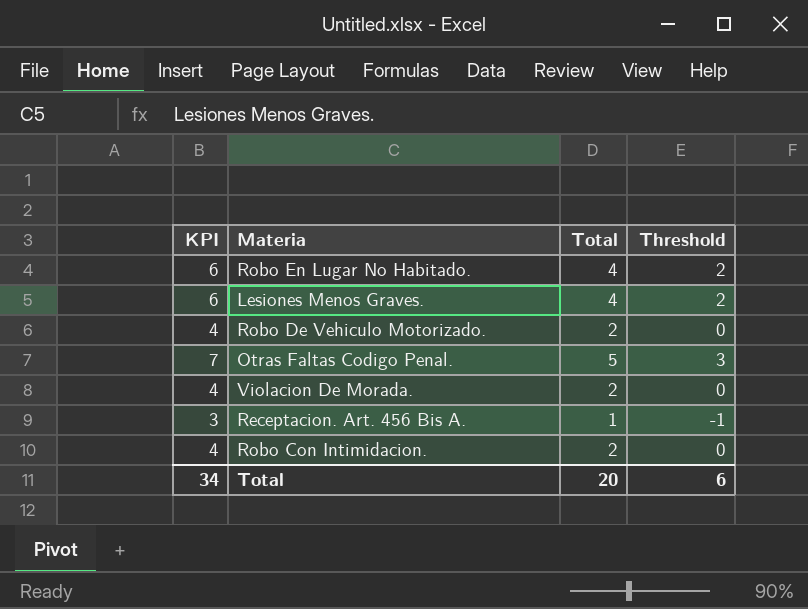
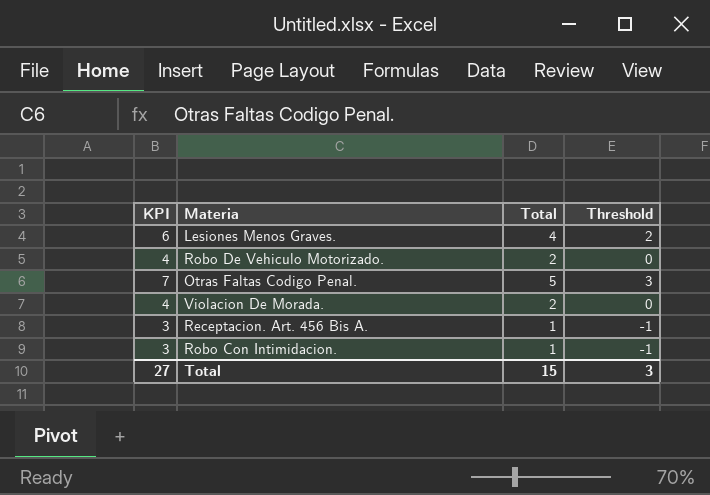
row Robo En Lugar No Habitado.: 6 | 4 | 2 -> none
Robo Con Intimidacion. | KPI: 4 -> 3
Robo Con Intimidacion. | Total: 2 -> 1
Robo Con Intimidacion. | Threshold: 0 -> -1
Total | KPI: 34 -> 27
Total | Total: 20 -> 15
Total | Threshold: 6 -> 3

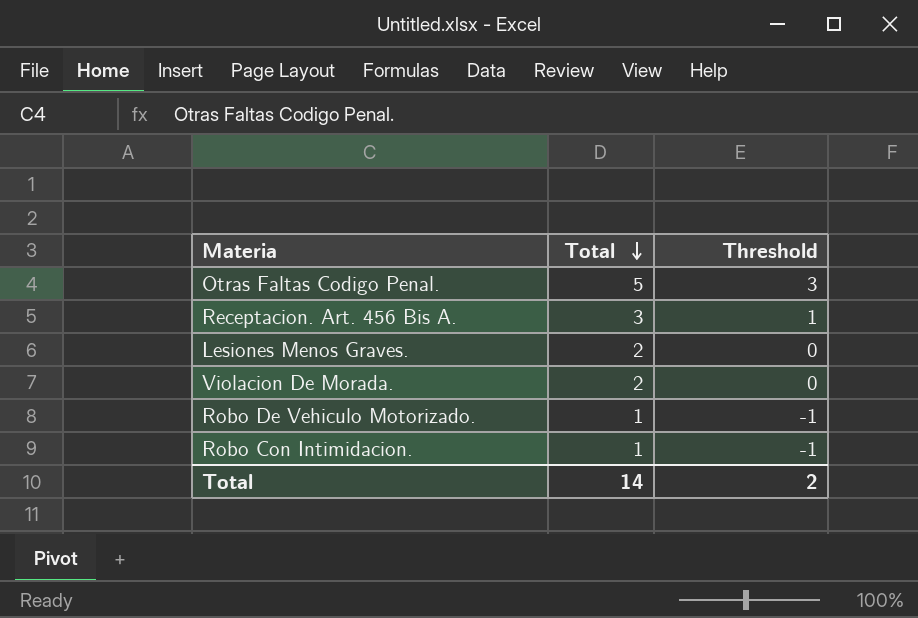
row order: none -> Total descending
column KPI | formula: [Total] + 2 -> none
Receptacion. Art. 456 Bis A. | Total: 1 -> 3
Receptacion. Art. 456 Bis A. | Threshold: -1 -> 1
Lesiones Menos Graves. | Total: 4 -> 2
Lesiones Menos Graves. | Threshold: 2 -> 0
Robo De Vehiculo Motorizado. | Total: 2 -> 1
Robo De Vehiculo Motorizado. | Threshold: 0 -> -1
Total | Total: 15 -> 14
Total | Threshold: 3 -> 2

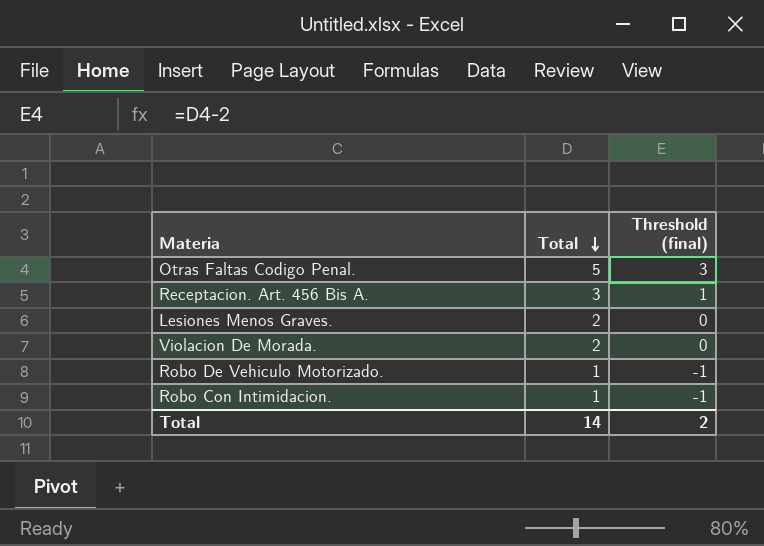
column name: Threshold -> Threshold (final)

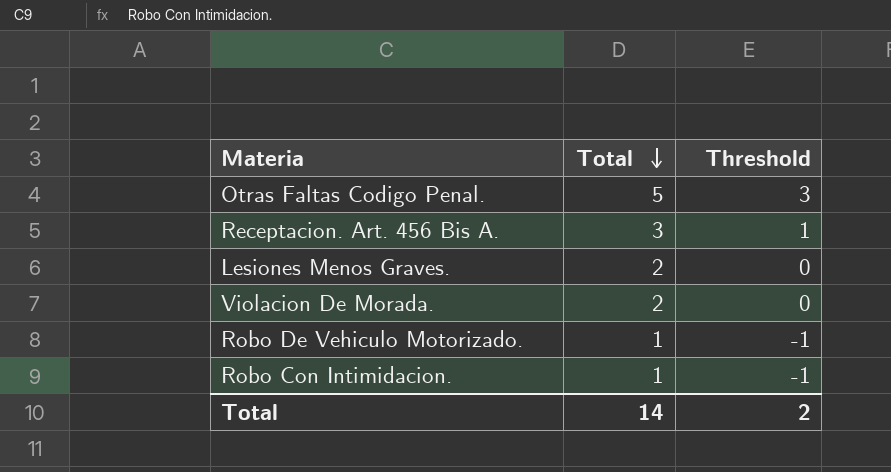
column name: Threshold (final) -> Threshold

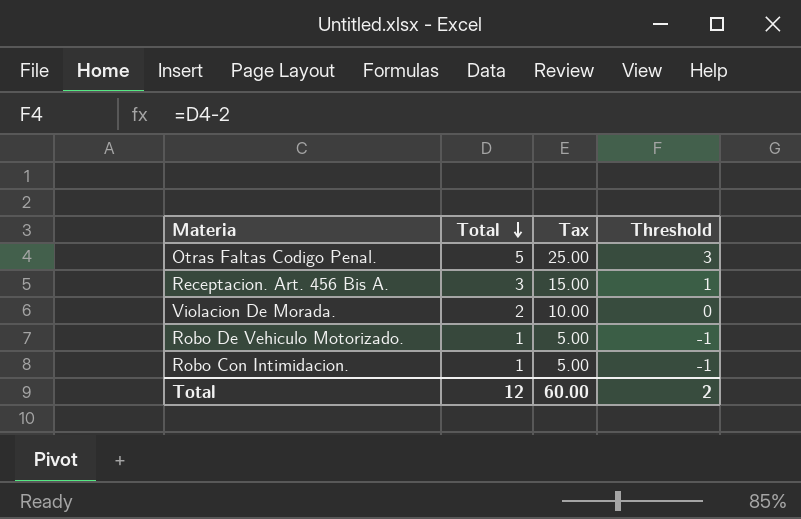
column Tax | formula: none -> [Total] * 5
row Lesiones Menos Graves.: 2 | 0 -> none
Total | Total: 14 -> 12

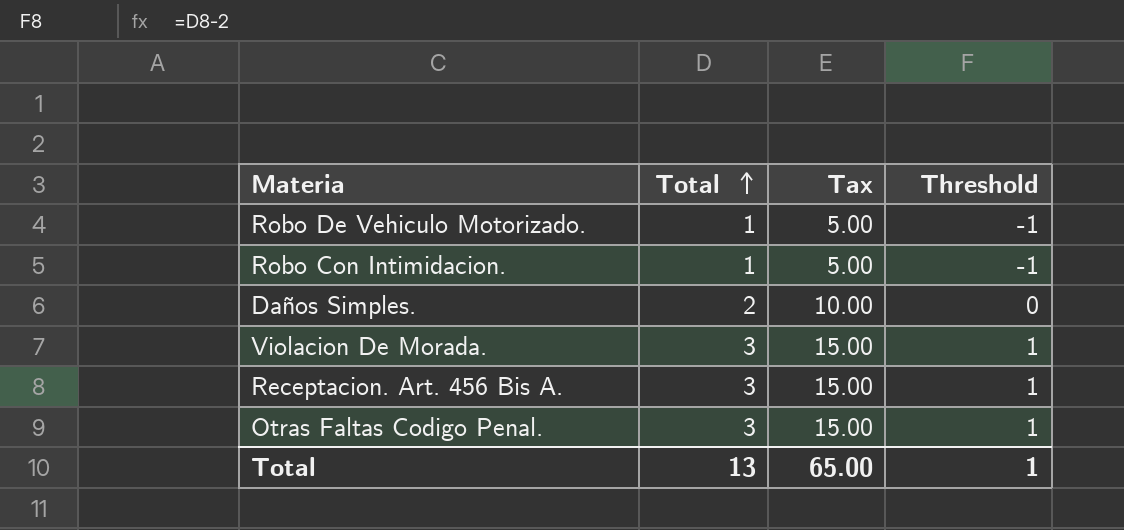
row order: Total descending -> Total ascending
row Daños Simples.: none -> 2 | 10.00 | 0
Violacion De Morada. | Total: 2 -> 3
Violacion De Morada. | Tax: 10.00 -> 15.00
Violacion De Morada. | Threshold: 0 -> 1
Otras Faltas Codigo Penal. | Total: 5 -> 3
Otras Faltas Codigo Penal. | Tax: 25.00 -> 15.00
Otras Faltas Codigo Penal. | Threshold: 3 -> 1
Total | Total: 12 -> 13
Total | Tax: 60.00 -> 65.00
Total | Threshold: 2 -> 1

